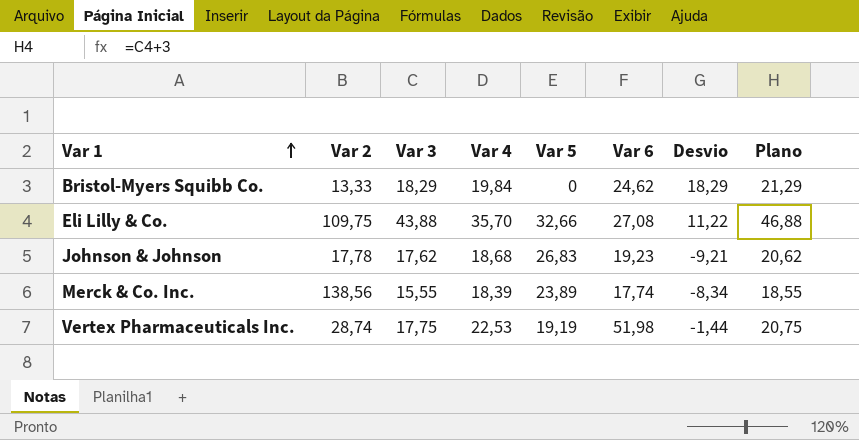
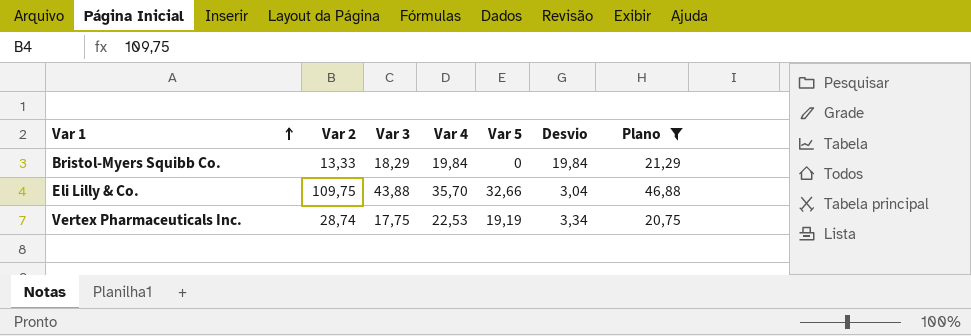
filter: none -> Plano >= 20,75
column Var 6 | position: 6 -> none
column Desvio | formula: [Var 3] - [Var 5] -> [Var 4] - [Var 5]

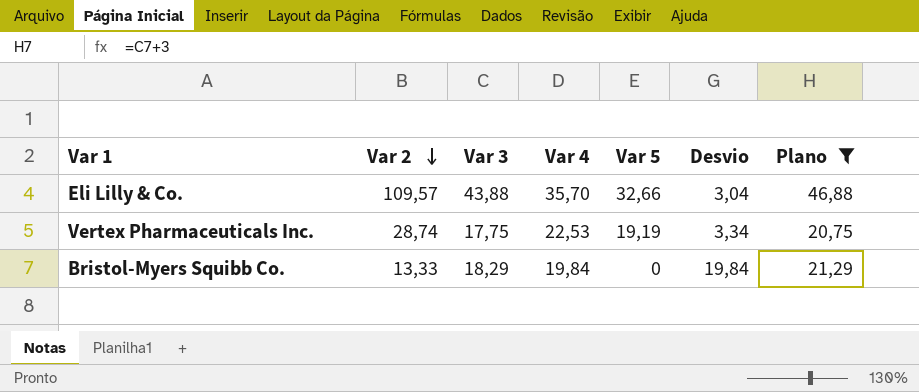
row order: Var 1 ascending -> Var 2 descending
Eli Lilly & Co. | Var 2: 109,75 -> 109,57

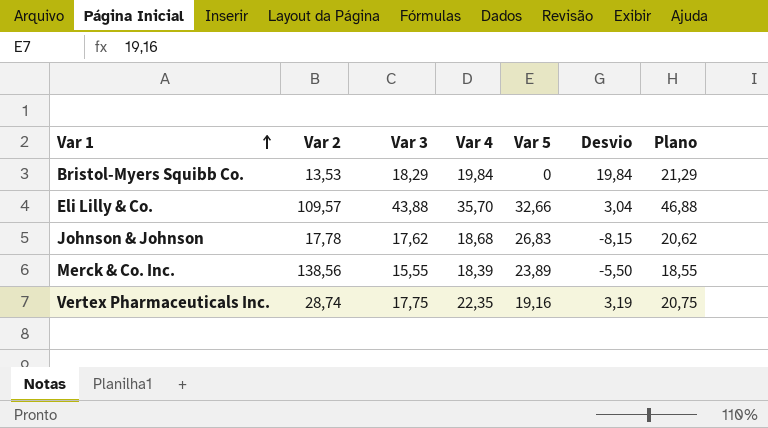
filter: Plano >= 20,75 -> none
row order: Var 2 descending -> Var 1 ascending
Bristol-Myers Squibb Co. | Var 2: 13,33 -> 13,53
Vertex Pharmaceuticals Inc. | Var 4: 22,53 -> 22,35
Vertex Pharmaceuticals Inc. | Var 5: 19,19 -> 19,16
Vertex Pharmaceuticals Inc. | Desvio: 3,34 -> 3,19

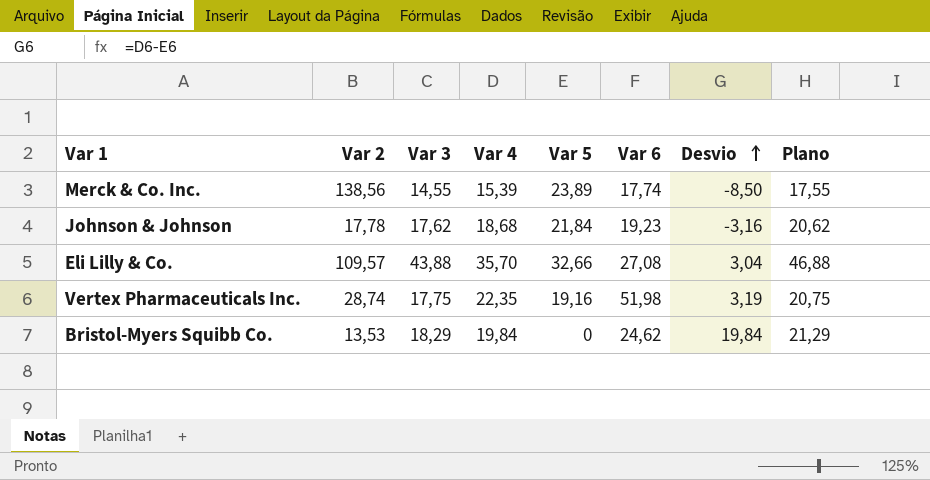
row order: Var 1 ascending -> Desvio ascending
column Var 6 | position: none -> 6
Merck & Co. Inc. | Var 3: 15,55 -> 14,55
Merck & Co. Inc. | Var 4: 18,39 -> 15,39
Merck & Co. Inc. | Desvio: -5,50 -> -8,50
Merck & Co. Inc. | Plano: 18,55 -> 17,55
Johnson & Johnson | Var 5: 26,83 -> 21,84
Johnson & Johnson | Desvio: -8,15 -> -3,16

